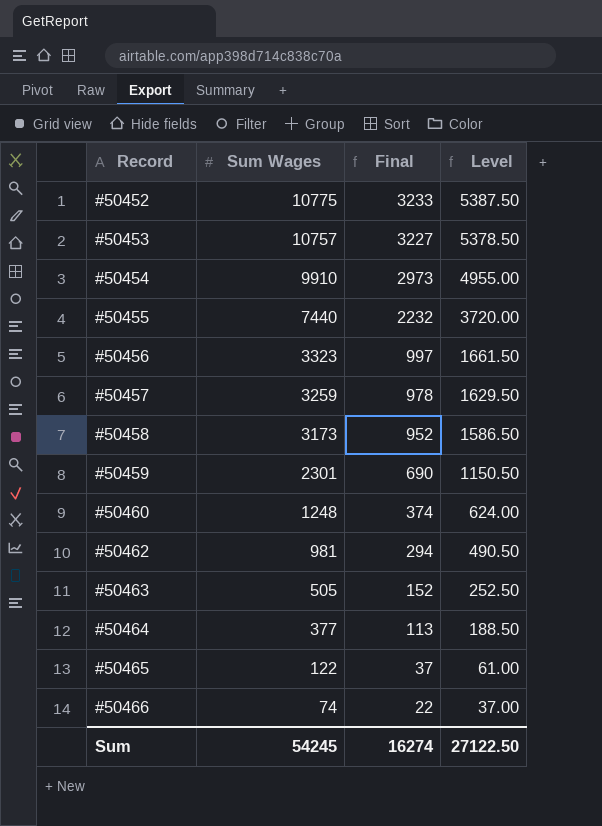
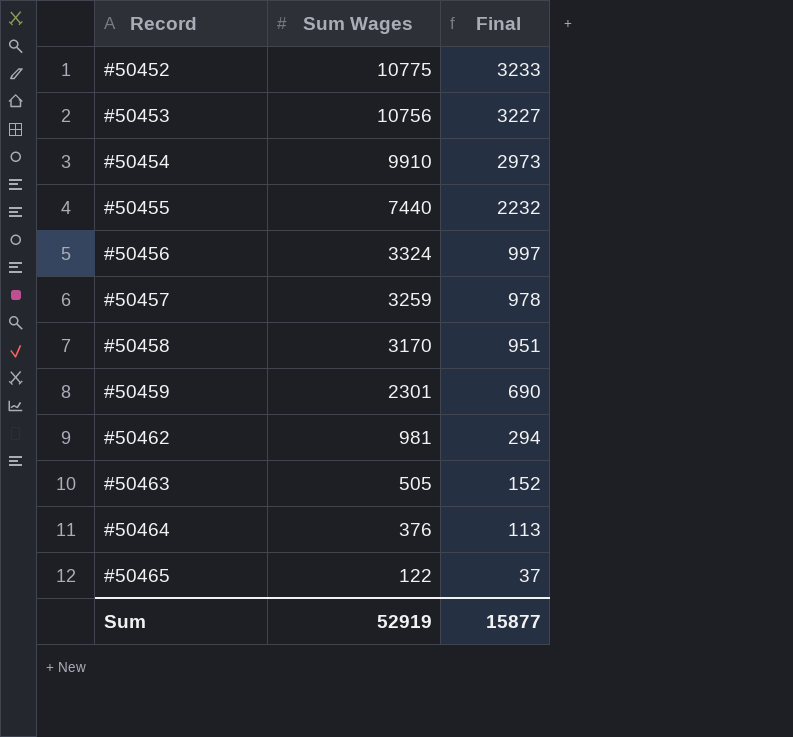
column Level | formula: [Sum Wages] * 0.5 -> none
row #50460: 1248 | 374 | 624.00 -> none
row #50466: 74 | 22 | 37.00 -> none
#50453 | Sum Wages: 10757 -> 10756
#50456 | Sum Wages: 3323 -> 3324
#50458 | Sum Wages: 3173 -> 3170
#50458 | Final: 952 -> 951
#50464 | Sum Wages: 377 -> 376
Sum | Sum Wages: 54245 -> 52919
Sum | Final: 16274 -> 15877

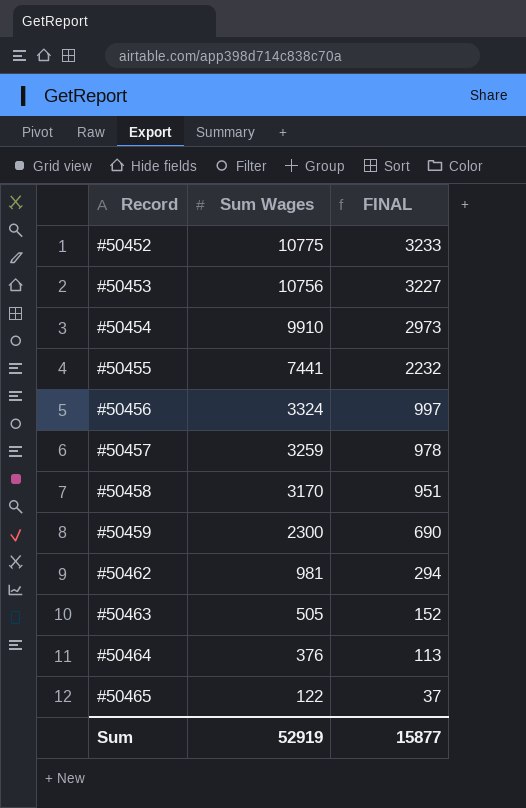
column name: Final -> FINAL
#50455 | Sum Wages: 7440 -> 7441
#50459 | Sum Wages: 2301 -> 2300

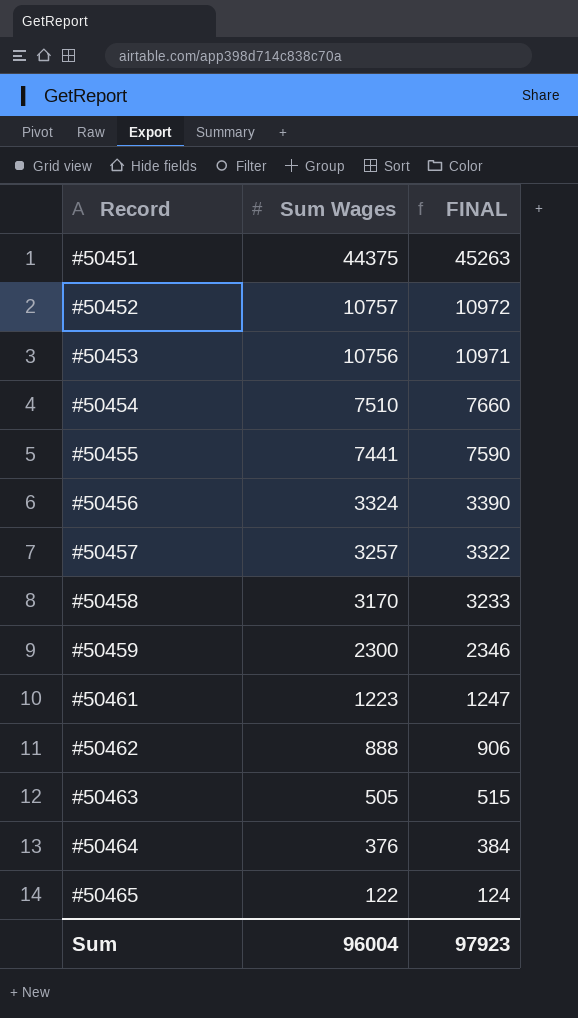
column FINAL | formula: [Sum Wages] * 0.3 -> [Sum Wages] * 1.02
row #50451: none -> 44375 | 45263
#50452 | Sum Wages: 10775 -> 10757
#50454 | Sum Wages: 9910 -> 7510
#50457 | Sum Wages: 3259 -> 3257
row #50461: none -> 1223 | 1247
#50462 | Sum Wages: 981 -> 888
Sum | Sum Wages: 52919 -> 96004
Sum | FINAL: 15877 -> 97923

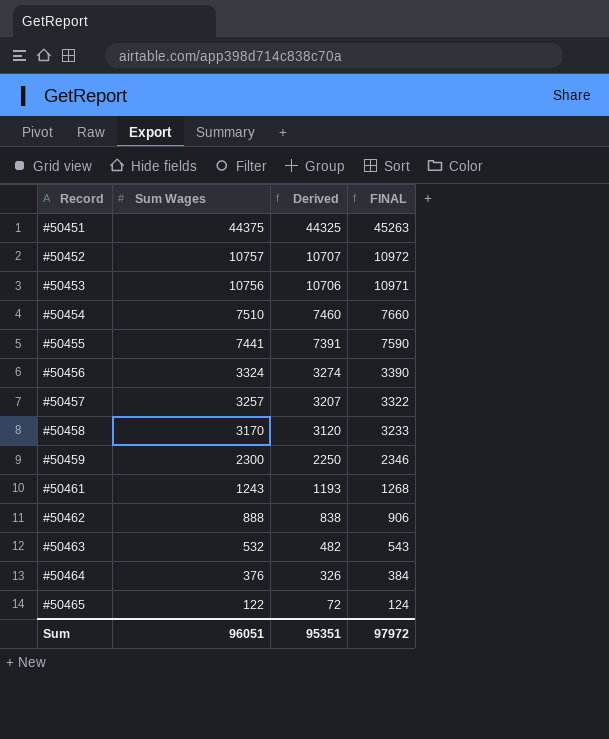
column Derived | formula: none -> [Sum Wages] - 50
#50461 | Sum Wages: 1223 -> 1243
#50461 | FINAL: 1247 -> 1268
#50463 | Sum Wages: 505 -> 532
#50463 | FINAL: 515 -> 543
Sum | Sum Wages: 96004 -> 96051
Sum | FINAL: 97923 -> 97972

